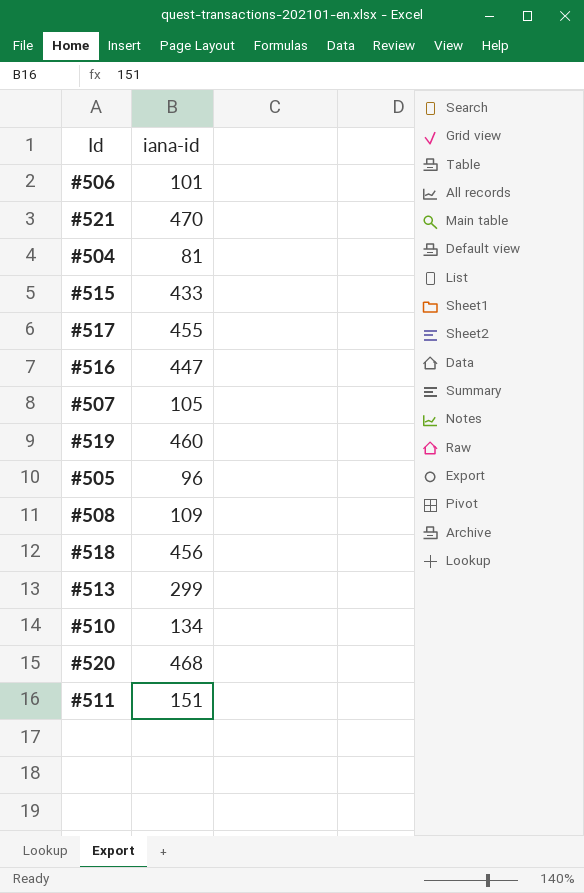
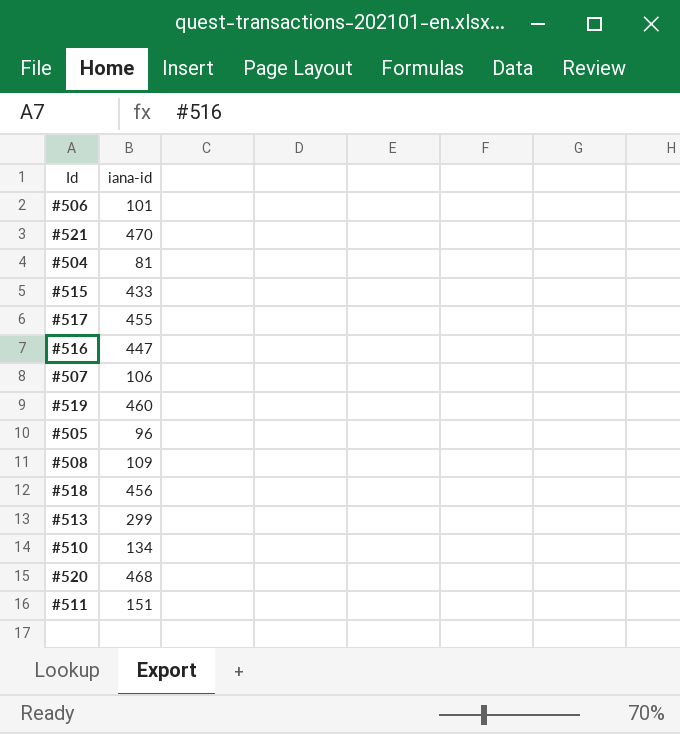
#507 | iana-id: 105 -> 106

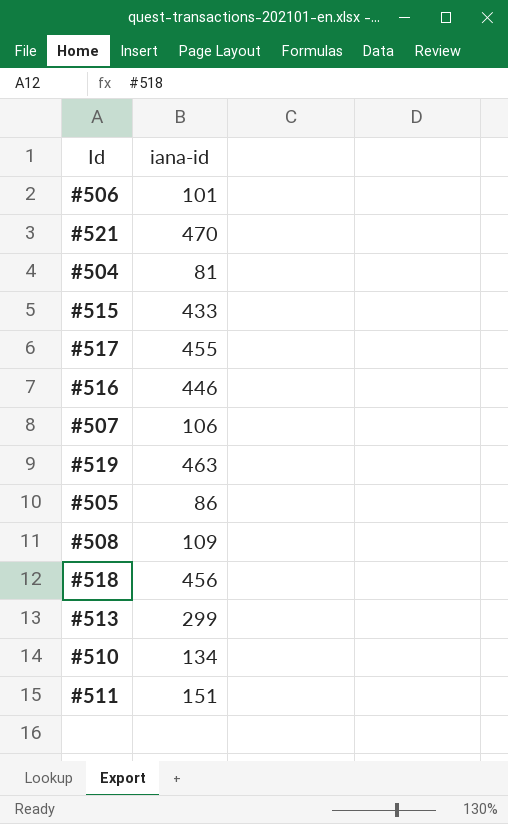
row #520: 468 -> none
#516 | iana-id: 447 -> 446
#519 | iana-id: 460 -> 463
#505 | iana-id: 96 -> 86

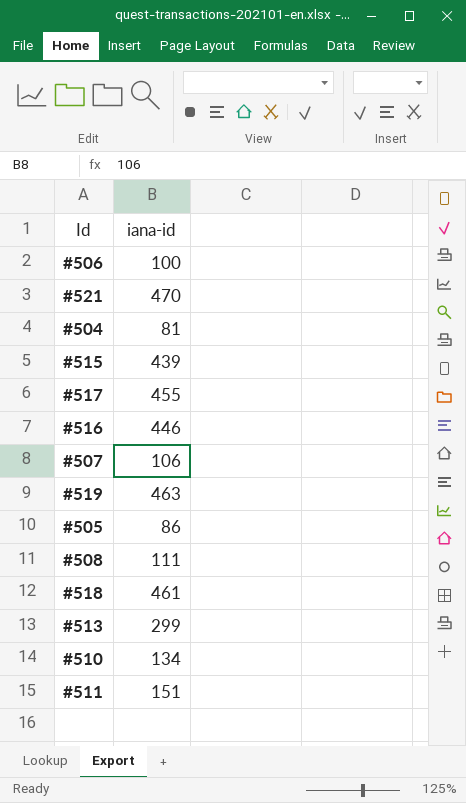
#506 | iana-id: 101 -> 100
#515 | iana-id: 433 -> 439
#508 | iana-id: 109 -> 111
#518 | iana-id: 456 -> 461

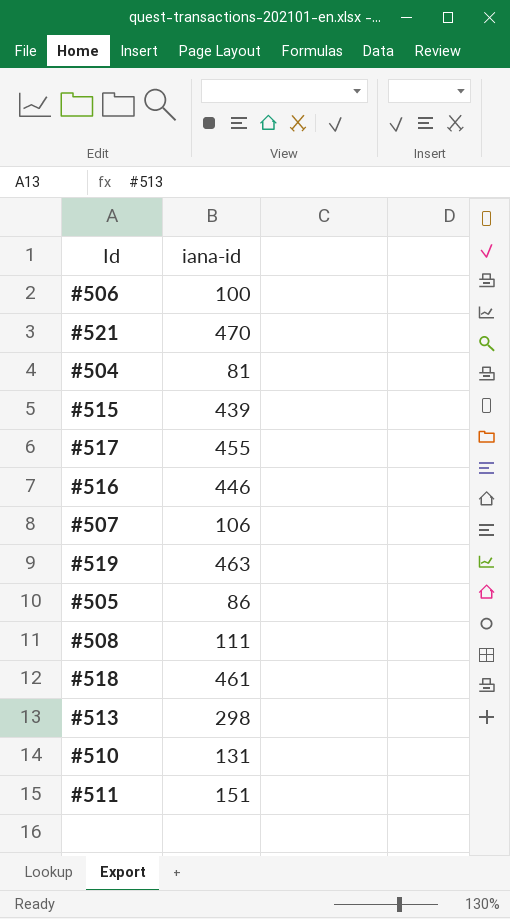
#513 | iana-id: 299 -> 298
#510 | iana-id: 134 -> 131

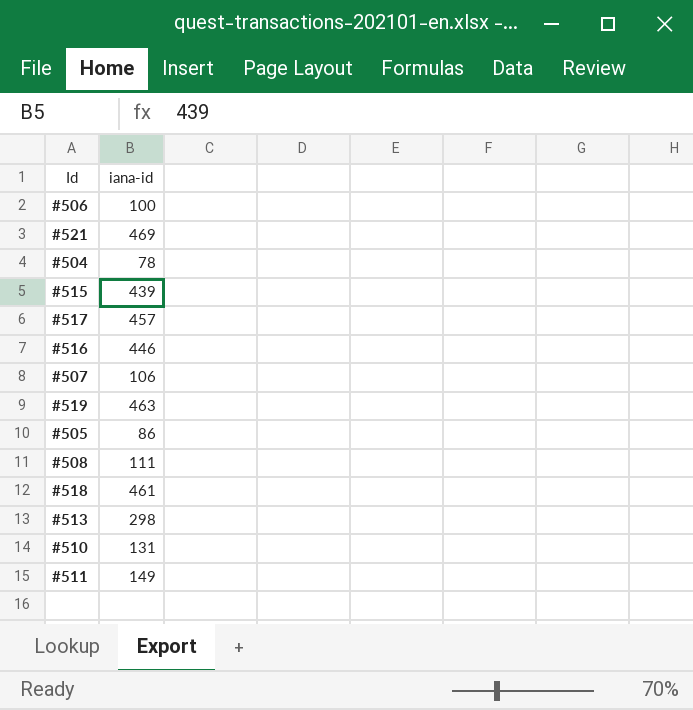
#521 | iana-id: 470 -> 469
#504 | iana-id: 81 -> 78
#517 | iana-id: 455 -> 457
#511 | iana-id: 151 -> 149

